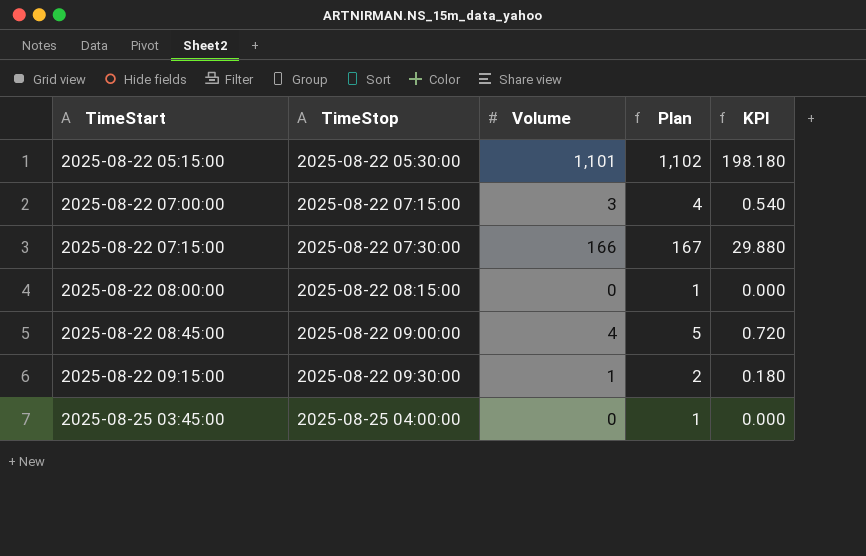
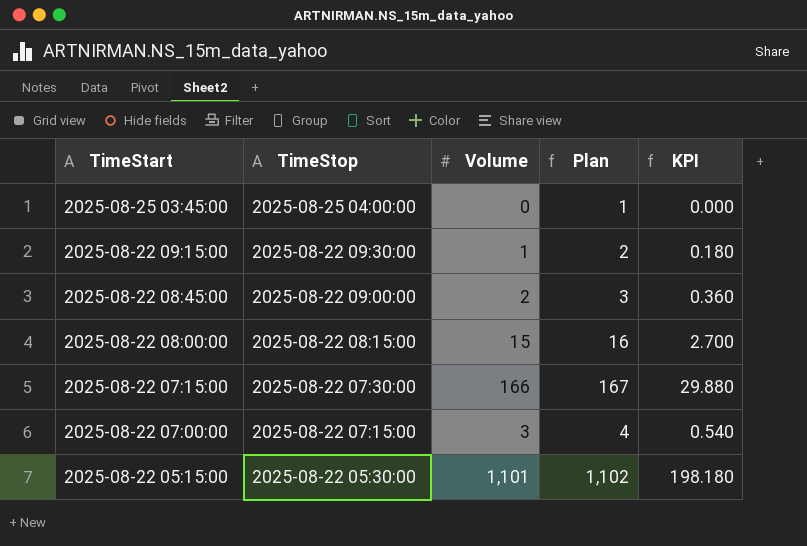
row order: TimeStart ascending -> TimeStart descending
2025-08-22 08:45:00 | Volume: 4 -> 2
2025-08-22 08:45:00 | Plan: 5 -> 3
2025-08-22 08:45:00 | KPI: 0.720 -> 0.360
2025-08-22 08:00:00 | Volume: 0 -> 15
2025-08-22 08:00:00 | Plan: 1 -> 16
2025-08-22 08:00:00 | KPI: 0.000 -> 2.700

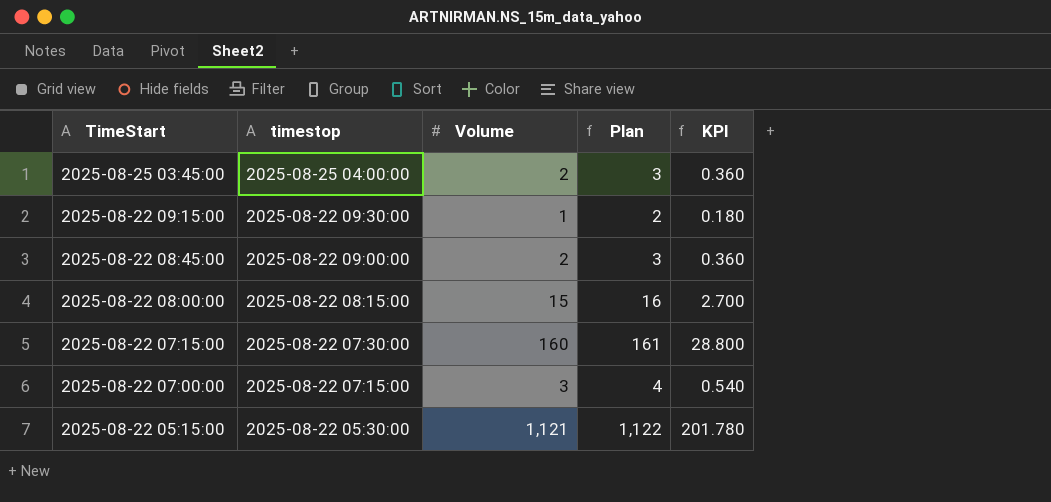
column name: TimeStop -> timestop
2025-08-25 03:45:00 | Volume: 0 -> 2
2025-08-25 03:45:00 | Plan: 1 -> 3
2025-08-25 03:45:00 | KPI: 0.000 -> 0.360
2025-08-22 07:15:00 | Volume: 166 -> 160
2025-08-22 07:15:00 | Plan: 167 -> 161
2025-08-22 07:15:00 | KPI: 29.880 -> 28.800
2025-08-22 05:15:00 | Volume: 1,101 -> 1,121
2025-08-22 05:15:00 | Plan: 1,102 -> 1,122
2025-08-22 05:15:00 | KPI: 198.180 -> 201.780

